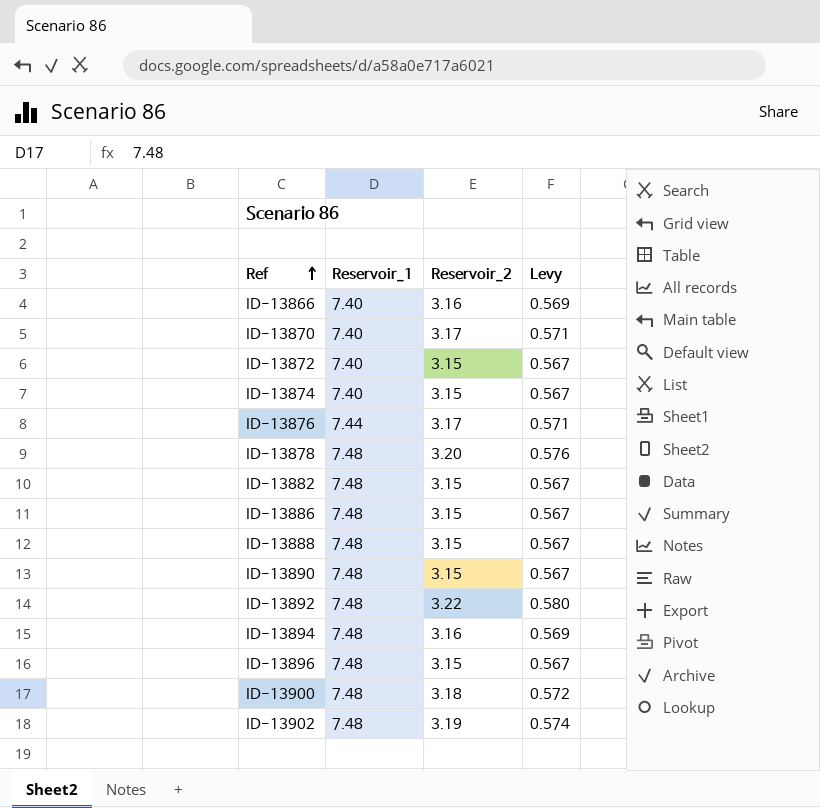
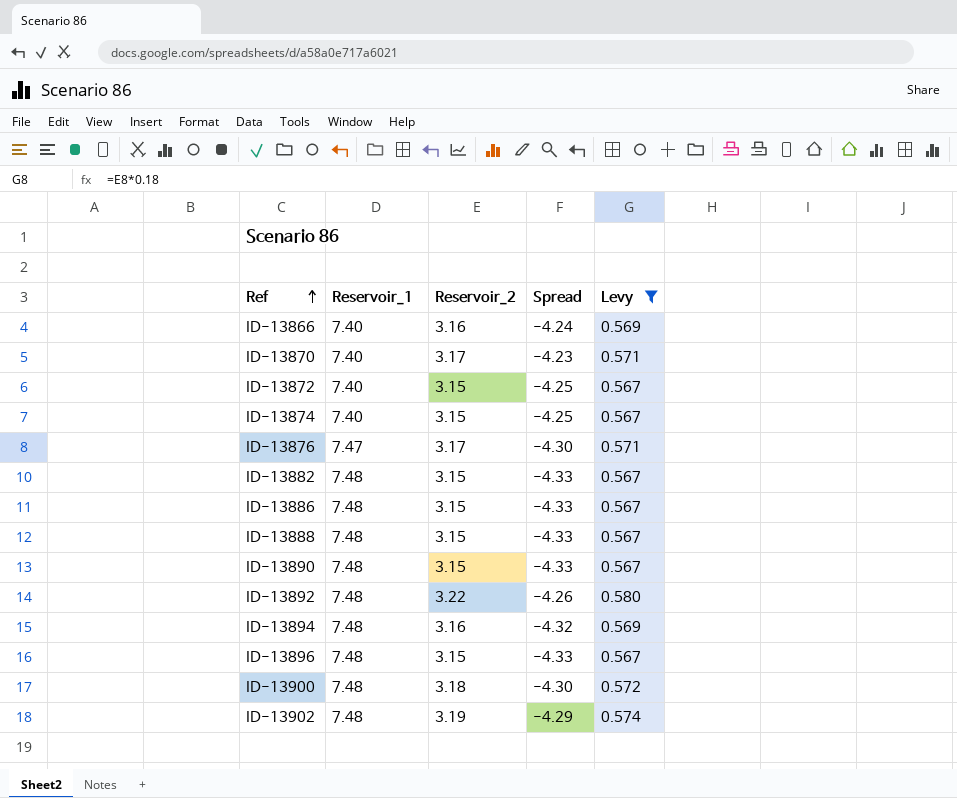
filter: none -> Levy != 0.576
column Spread | formula: none -> [Reservoir_2] - [Reservoir_1]
ID-13876 | Reservoir_1: 7.44 -> 7.47

